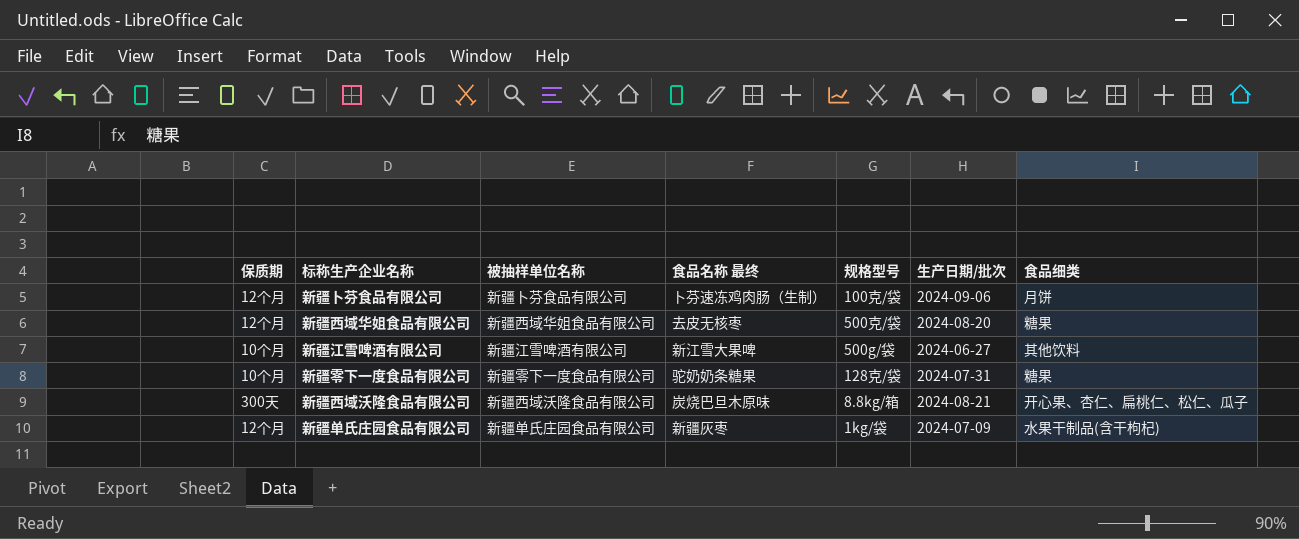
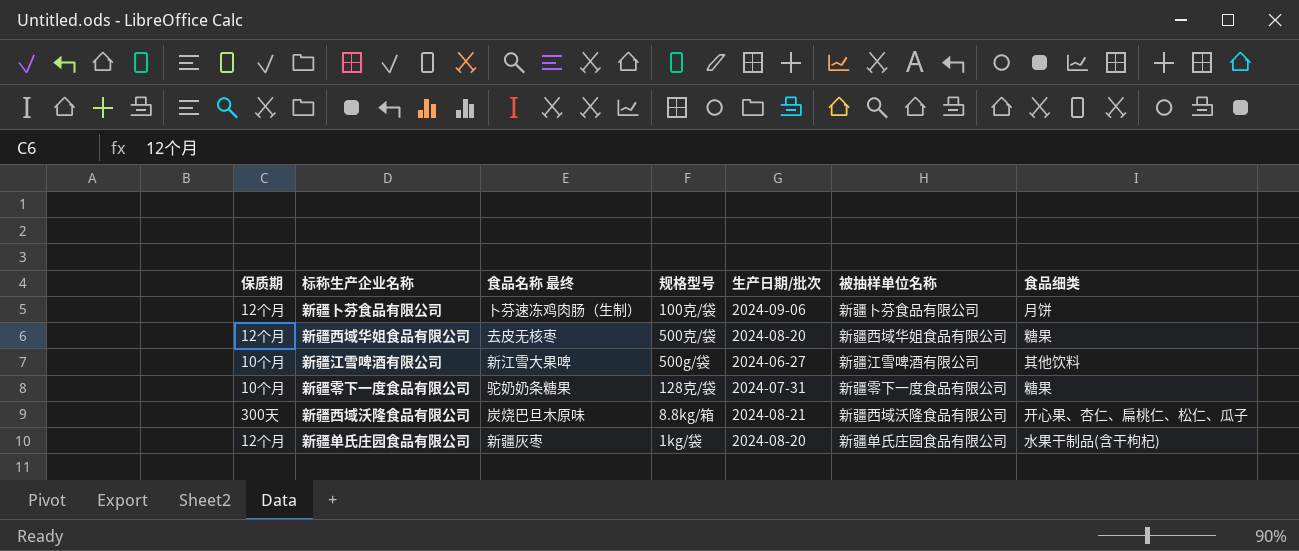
column 被抽样单位名称 | position: 3 -> 6
新疆单氏庄园食品有限公司 | 生产日期/批次: 2024-07-09 -> 2024-08-20

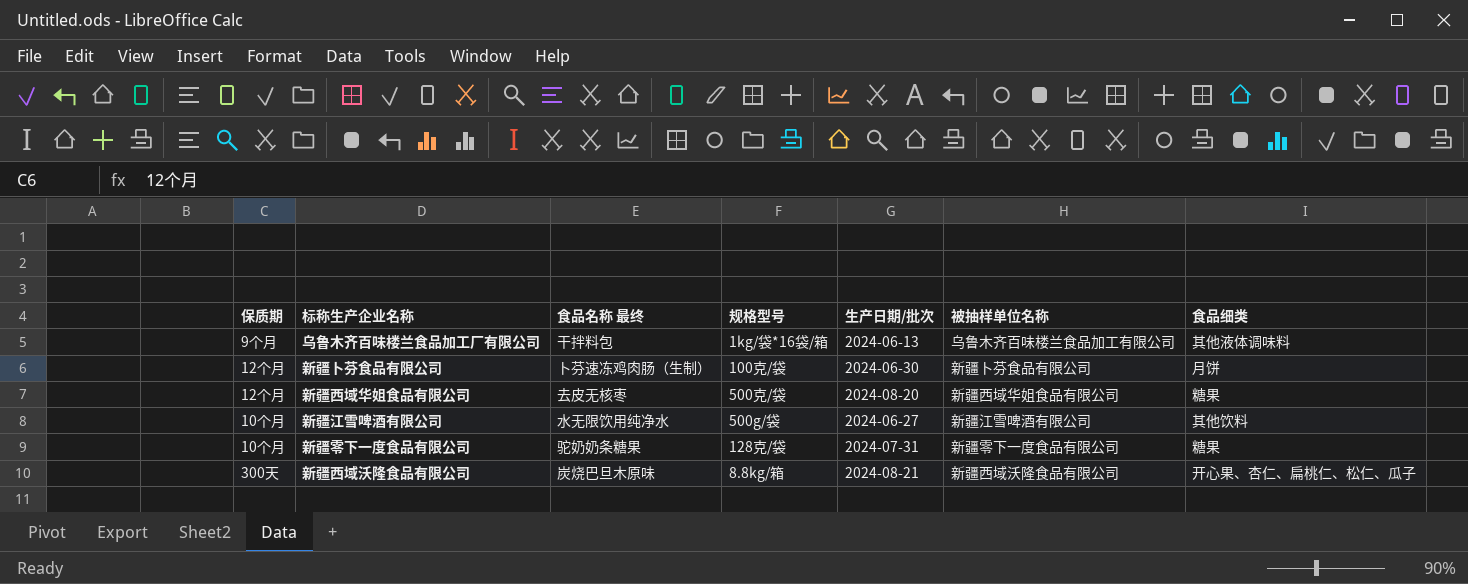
row 新疆单氏庄园食品有限公司: 12个月 | 新疆灰枣 | 1kg/袋 | 2024-08-20 | 新疆单氏庄园食品有限公司 | 水果干制品(含干枸杞) -> none
row 乌鲁木齐百味楼兰食品加工厂有限公司: none -> 9个月 | 干拌料包 | 1kg/袋*16袋/箱 | 2024-06-13 | 乌鲁木齐百味楼兰食品加工有限公司 | 其他液体调味料
新疆卜芬食品有限公司 | 生产日期/批次: 2024-09-06 -> 2024-06-30
新疆江雪啤酒有限公司 | 食品名称 最终: 新江雪大果啤 -> 水无限饮用纯净水

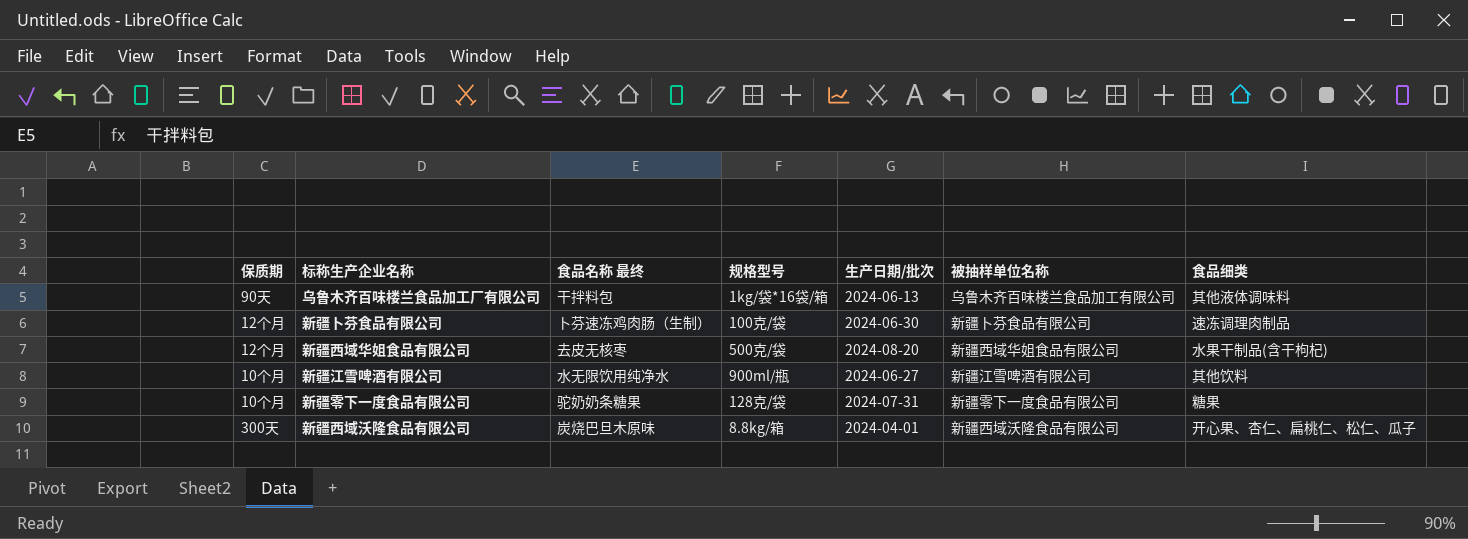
乌鲁木齐百味楼兰食品加工厂有限公司 | 保质期: 9个月 -> 90天
新疆卜芬食品有限公司 | 食品细类: 月饼 -> 速冻调理肉制品
新疆西域华姐食品有限公司 | 食品细类: 糖果 -> 水果干制品(含干枸杞)
新疆江雪啤酒有限公司 | 规格型号: 500g/袋 -> 900ml/瓶
新疆西域沃隆食品有限公司 | 生产日期/批次: 2024-08-21 -> 2024-04-01

